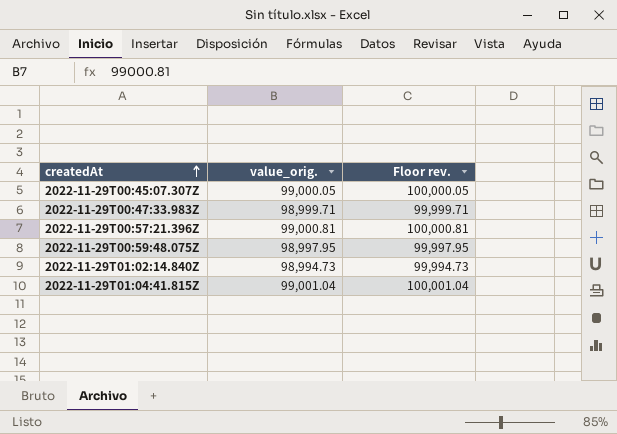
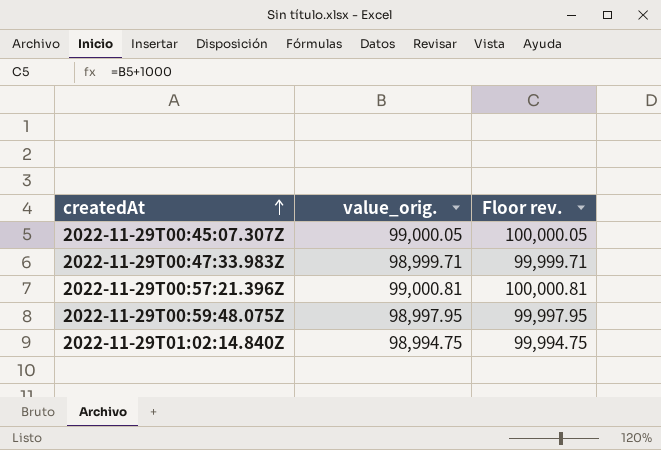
row 2022-11-29T01:04:41.815Z: 99,001.04 | 100,001.04 -> none
2022-11-29T01:02:14.840Z | value_orig.: 98,994.73 -> 98,994.75
2022-11-29T01:02:14.840Z | Floor rev.: 99,994.73 -> 99,994.75

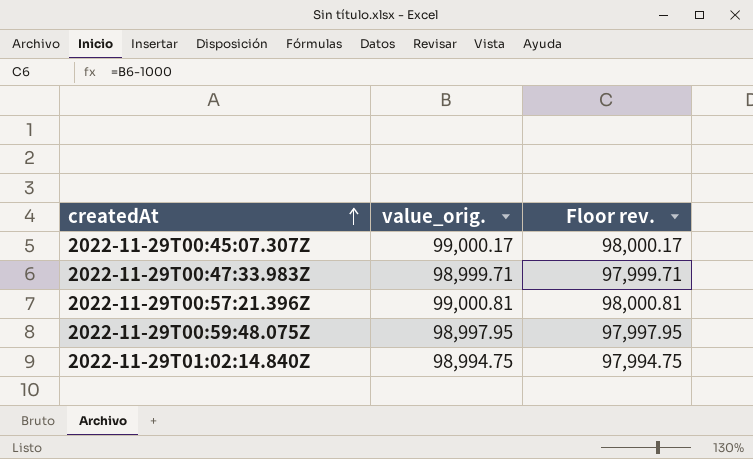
column Floor rev. | formula: [value_orig.] + 1000 -> [value_orig.] - 1000
2022-11-29T00:45:07.307Z | value_orig.: 99,000.05 -> 99,000.17

